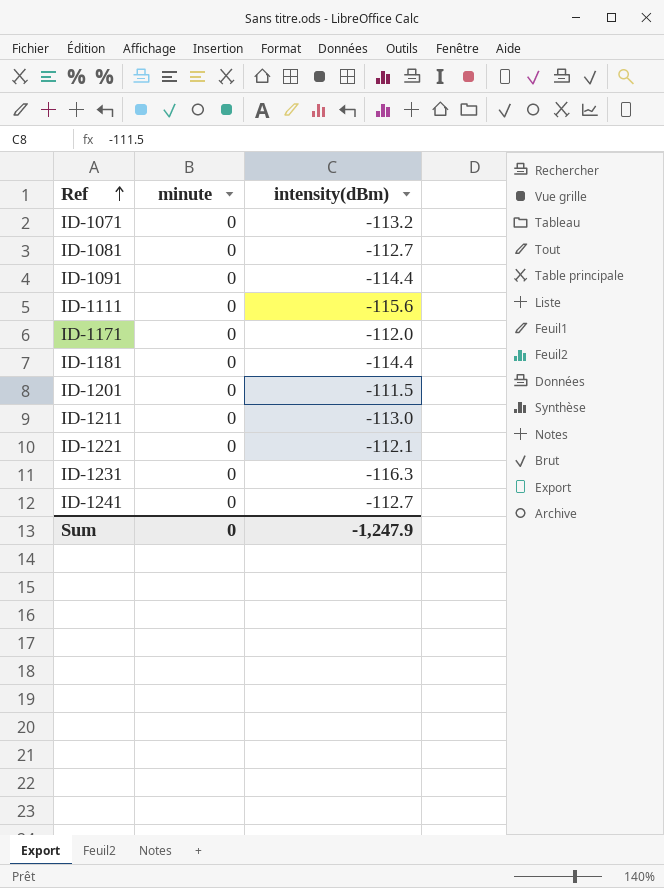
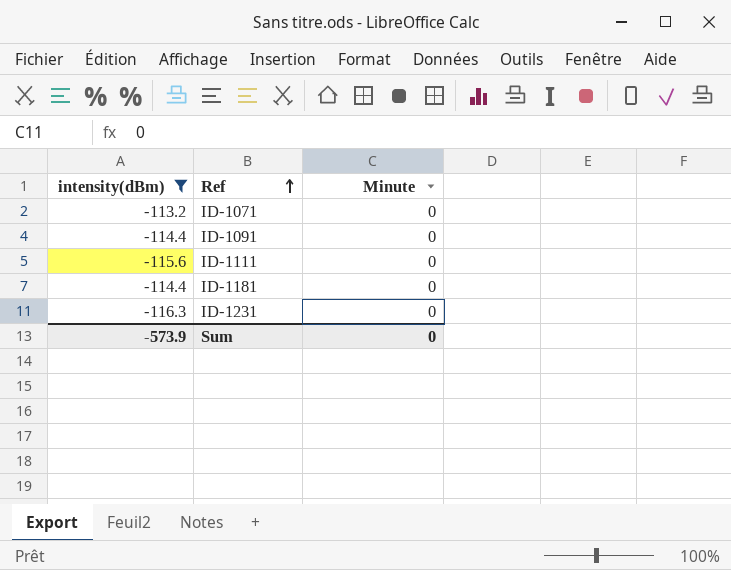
filter: none -> intensity(dBm) <= -113.2
column intensity(dBm) | position: 3 -> 1
column name: minute -> Minute
Sum | intensity(dBm): -1,247.9 -> -573.9

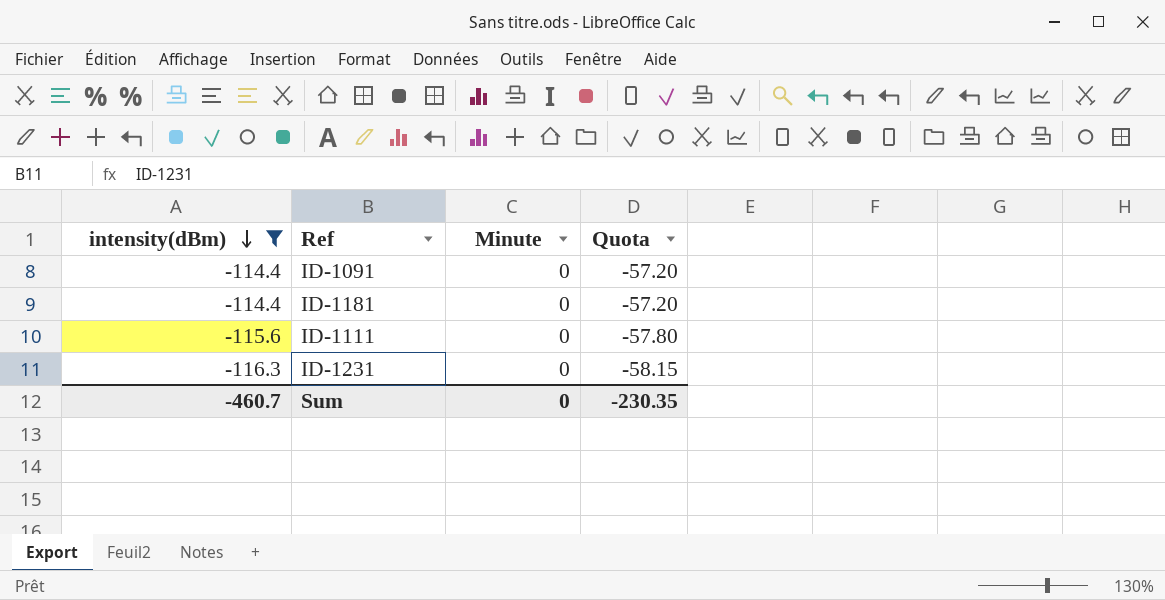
row order: Ref ascending -> intensity(dBm) descending
column Quota | formula: none -> [intensity(dBm)] * 0.5
row ID-1071: -113.2 | 0 -> none
Sum | intensity(dBm): -573.9 -> -460.7

